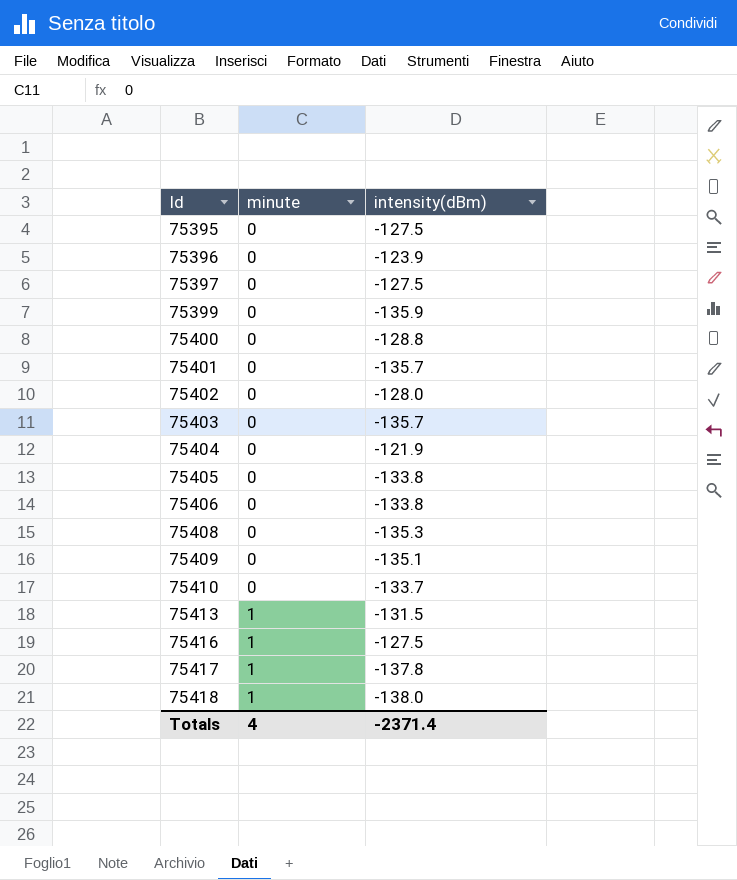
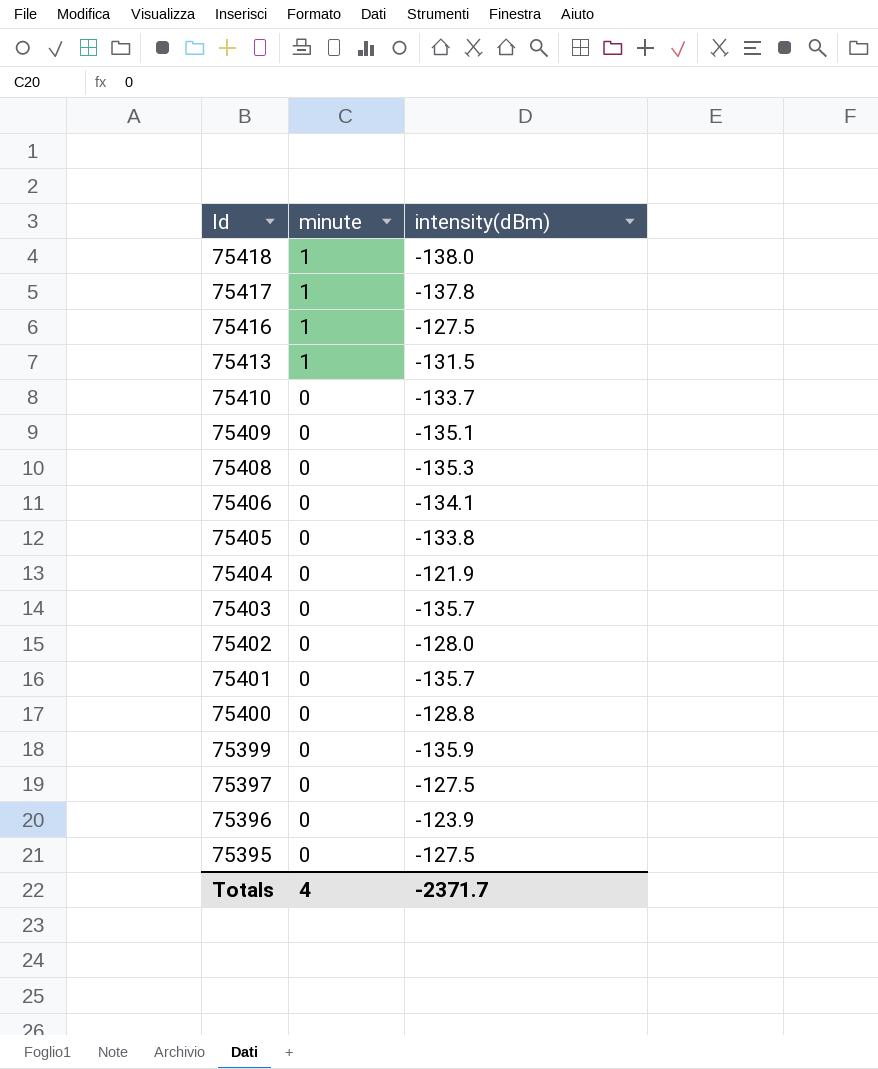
row order: Id ascending -> Id descending
75406 | intensity(dBm): -133.8 -> -134.1
Totals | intensity(dBm): -2371.4 -> -2371.7

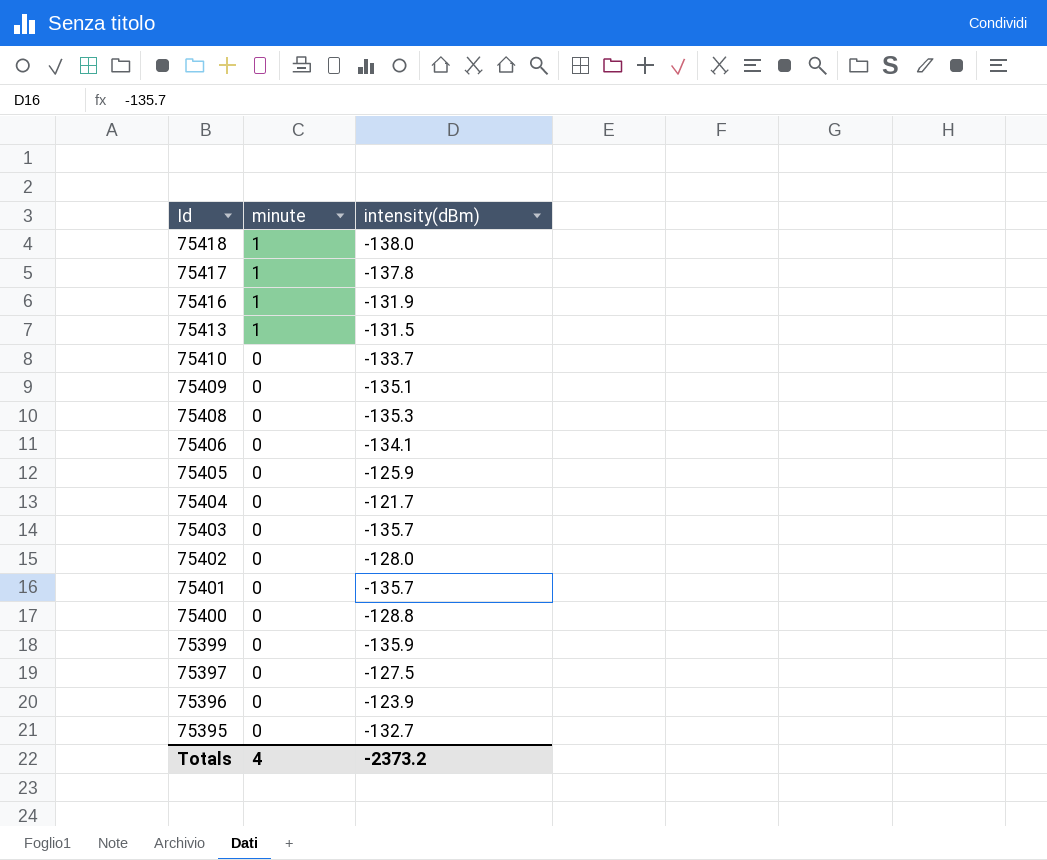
75416 | intensity(dBm): -127.5 -> -131.9
75405 | intensity(dBm): -133.8 -> -125.9
75404 | intensity(dBm): -121.9 -> -121.7
75395 | intensity(dBm): -127.5 -> -132.7
Totals | intensity(dBm): -2371.7 -> -2373.2

